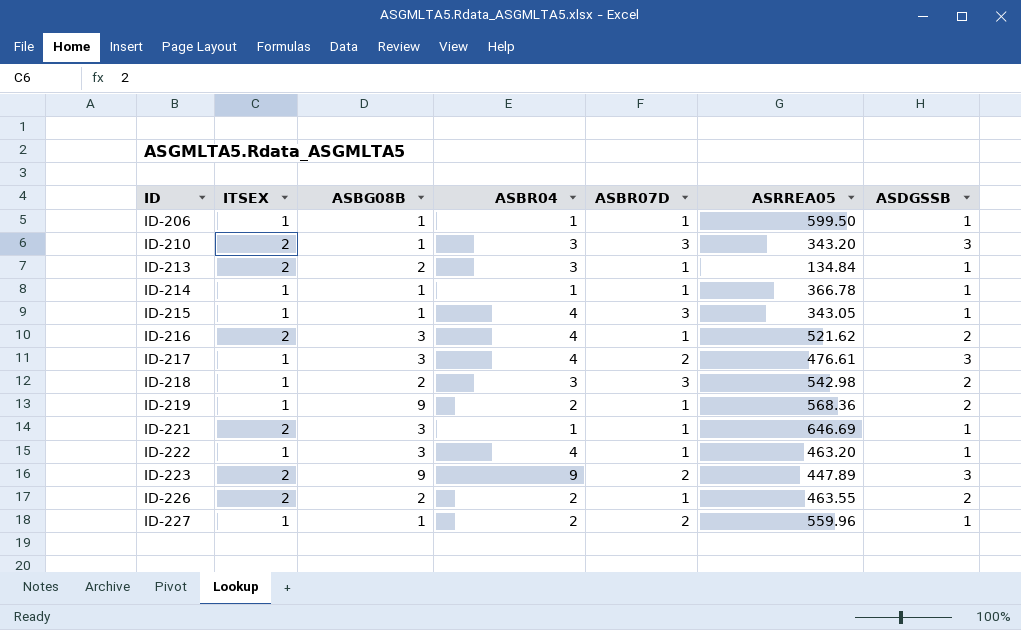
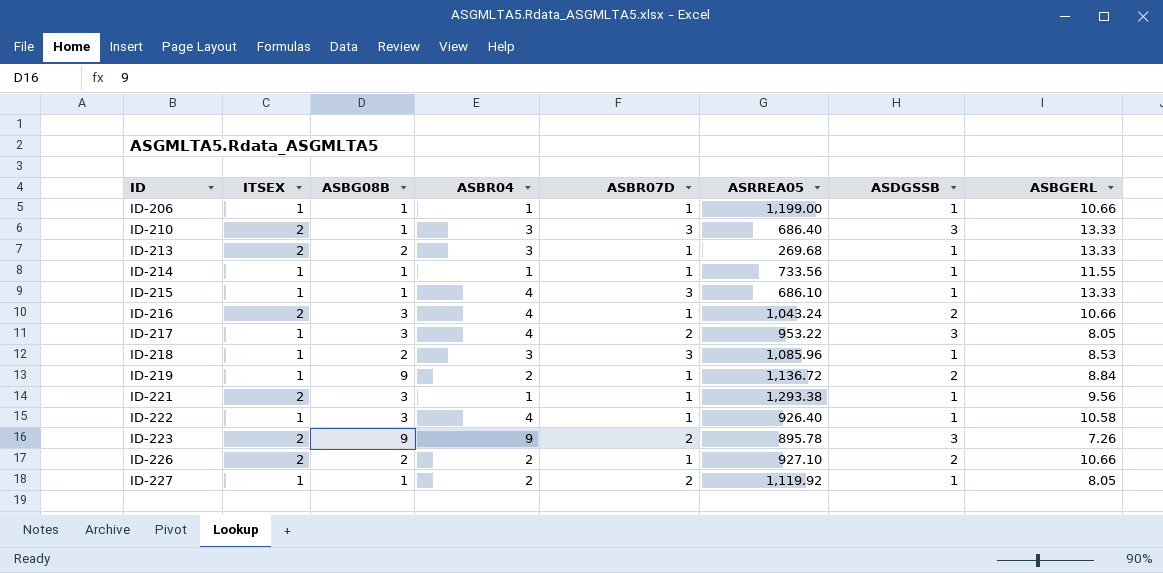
column ASBGERL | position: none -> 8
ID-206 | ASRREA05: 599.50 -> 1,199.00
ID-210 | ASRREA05: 343.20 -> 686.40
ID-213 | ASRREA05: 134.84 -> 269.68
ID-214 | ASRREA05: 366.78 -> 733.56
ID-215 | ASRREA05: 343.05 -> 686.10
ID-216 | ASRREA05: 521.62 -> 1,043.24
ID-217 | ASRREA05: 476.61 -> 953.22
ID-218 | ASRREA05: 542.98 -> 1,085.96
ID-218 | ASDGSSB: 2 -> 1
ID-219 | ASRREA05: 568.36 -> 1,136.72
ID-221 | ASRREA05: 646.69 -> 1,293.38
ID-222 | ASRREA05: 463.20 -> 926.40
ID-223 | ASRREA05: 447.89 -> 895.78
ID-226 | ASRREA05: 463.55 -> 927.10
ID-227 | ASRREA05: 559.96 -> 1,119.92

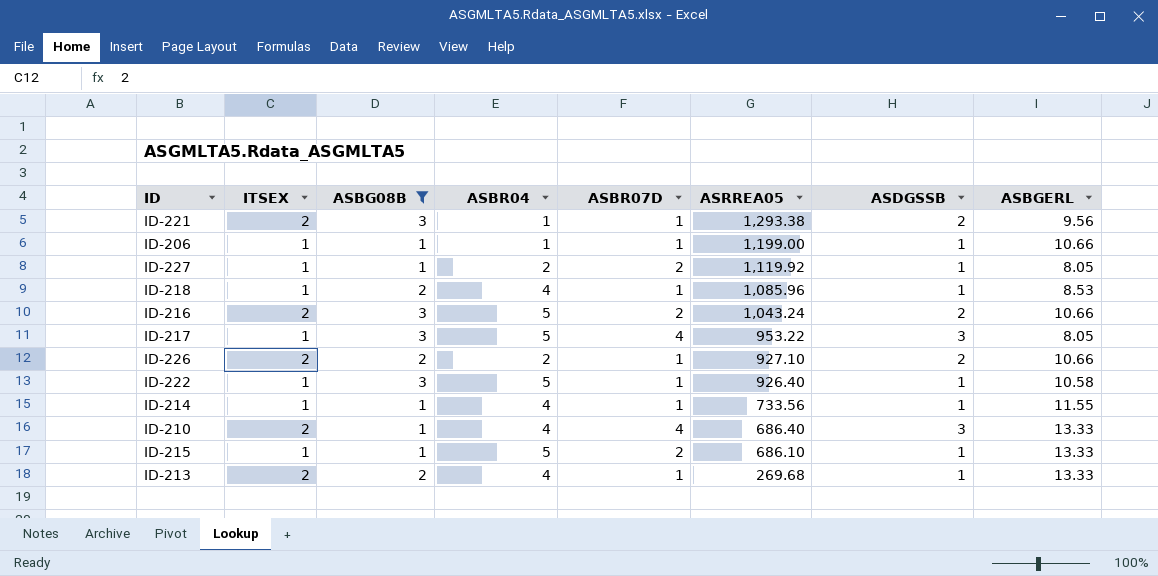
filter: none -> ASBG08B != 9
row order: ID ascending -> ASRREA05 descending
ID-221 | ASDGSSB: 1 -> 2
ID-218 | ASBR04: 3 -> 4
ID-218 | ASBR07D: 3 -> 1
ID-216 | ASBR04: 4 -> 5
ID-216 | ASBR07D: 1 -> 2
ID-217 | ASBR04: 4 -> 5
ID-217 | ASBR07D: 2 -> 4
ID-222 | ASBR04: 4 -> 5
ID-214 | ASBR04: 1 -> 4
ID-210 | ASBR04: 3 -> 4
ID-210 | ASBR07D: 3 -> 4
ID-215 | ASBR04: 4 -> 5
ID-215 | ASBR07D: 3 -> 2
ID-213 | ASBR04: 3 -> 4

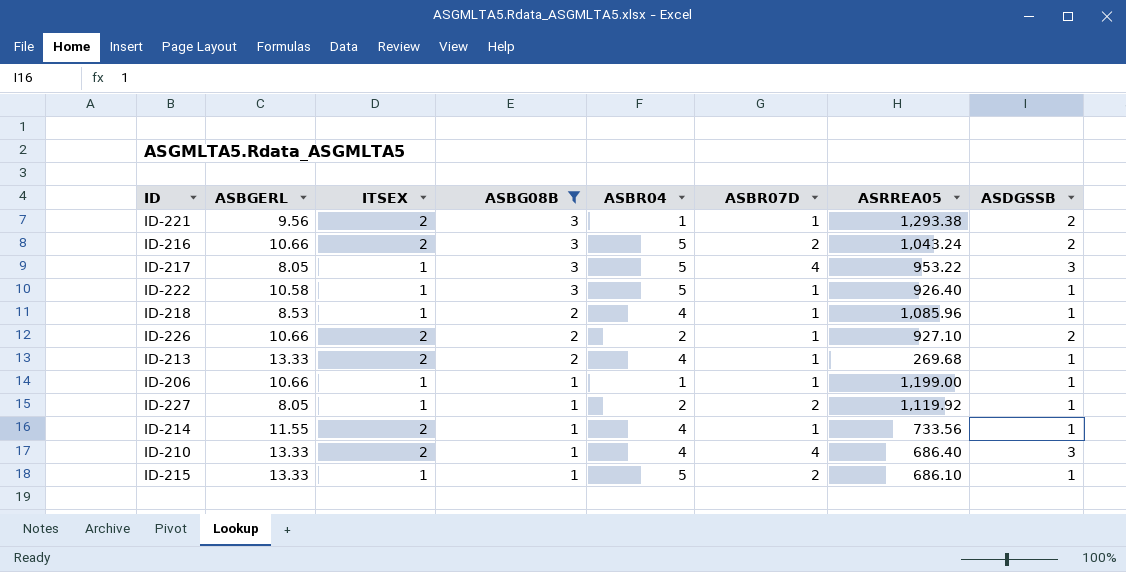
row order: ASRREA05 descending -> ASBG08B descending
column ASBGERL | position: 8 -> 2
ID-214 | ITSEX: 1 -> 2

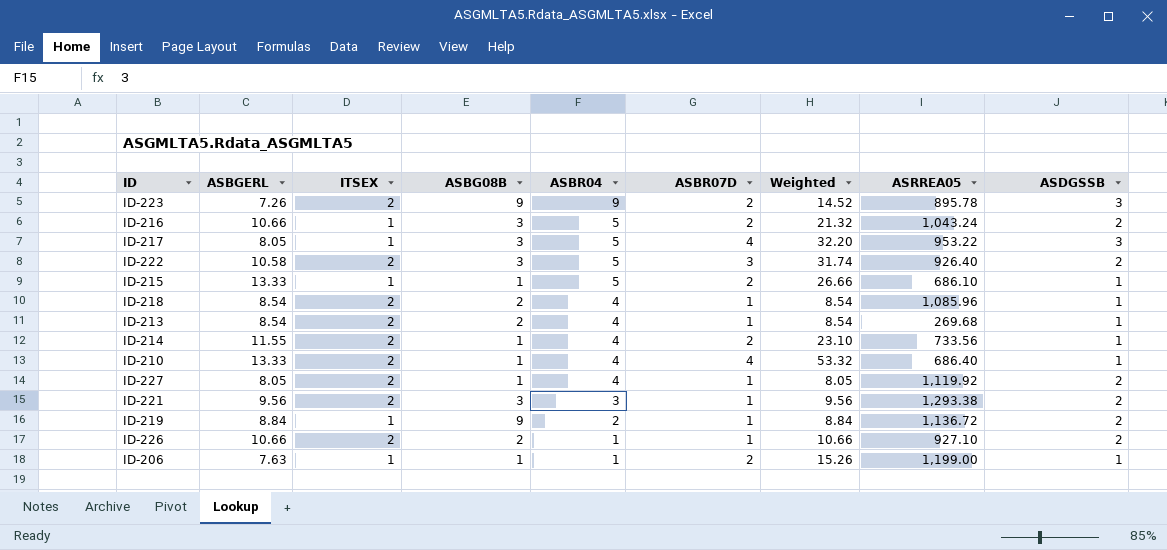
filter: ASBG08B != 9 -> none
row order: ASBG08B descending -> ASBR04 descending
column Weighted | formula: none -> [ASBGERL] * [ASBR07D]
ID-216 | ITSEX: 2 -> 1
ID-222 | ITSEX: 1 -> 2
ID-222 | ASBR07D: 1 -> 3
ID-222 | ASDGSSB: 1 -> 2
ID-218 | ASBGERL: 8.53 -> 8.54
ID-218 | ITSEX: 1 -> 2
ID-213 | ASBGERL: 13.33 -> 8.54
ID-214 | ASBR07D: 1 -> 2
ID-210 | ASDGSSB: 3 -> 1
ID-227 | ITSEX: 1 -> 2
ID-227 | ASBR04: 2 -> 4
ID-227 | ASBR07D: 2 -> 1
ID-227 | ASDGSSB: 1 -> 2
ID-221 | ASBR04: 1 -> 3
ID-226 | ASBR04: 2 -> 1
ID-206 | ASBGERL: 10.66 -> 7.63
ID-206 | ASBR07D: 1 -> 2

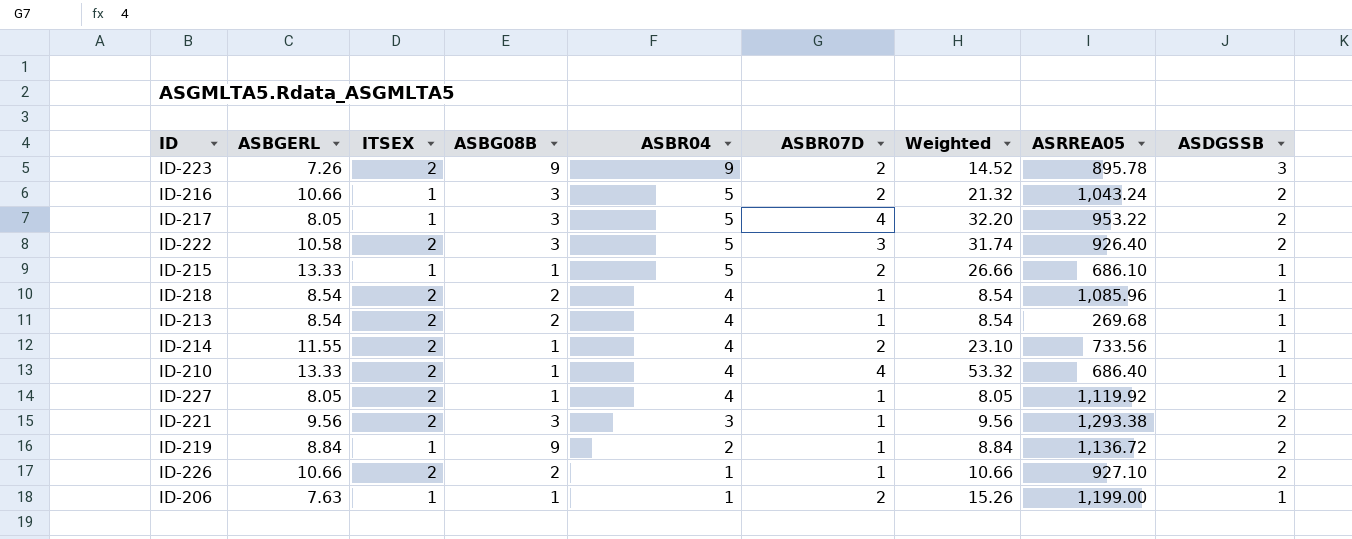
ID-217 | ASDGSSB: 3 -> 2

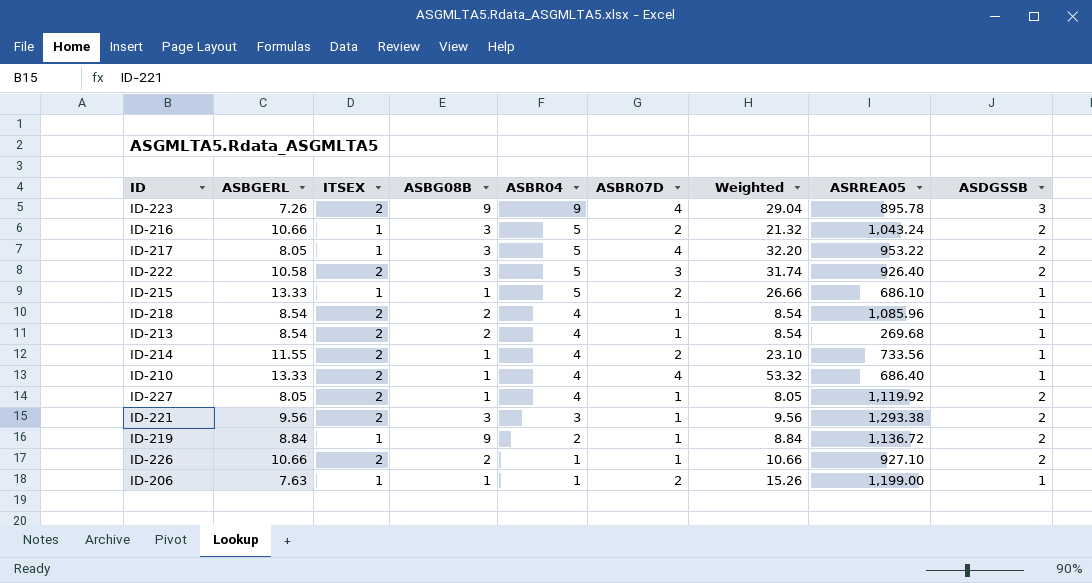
ID-223 | ASBR07D: 2 -> 4
ID-223 | Weighted: 14.52 -> 29.04

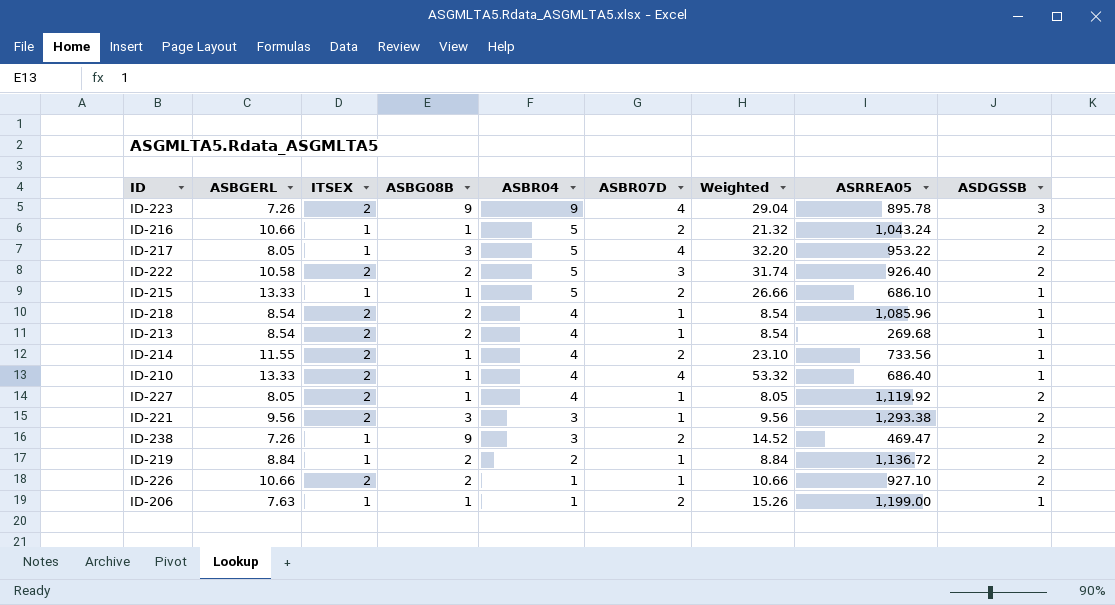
ID-216 | ASBG08B: 3 -> 1
ID-222 | ASBG08B: 3 -> 2
row ID-238: none -> 7.26 | 1 | 9 | 3 | 2 | 14.52 | 469.47 | 2
ID-219 | ASBG08B: 9 -> 2

